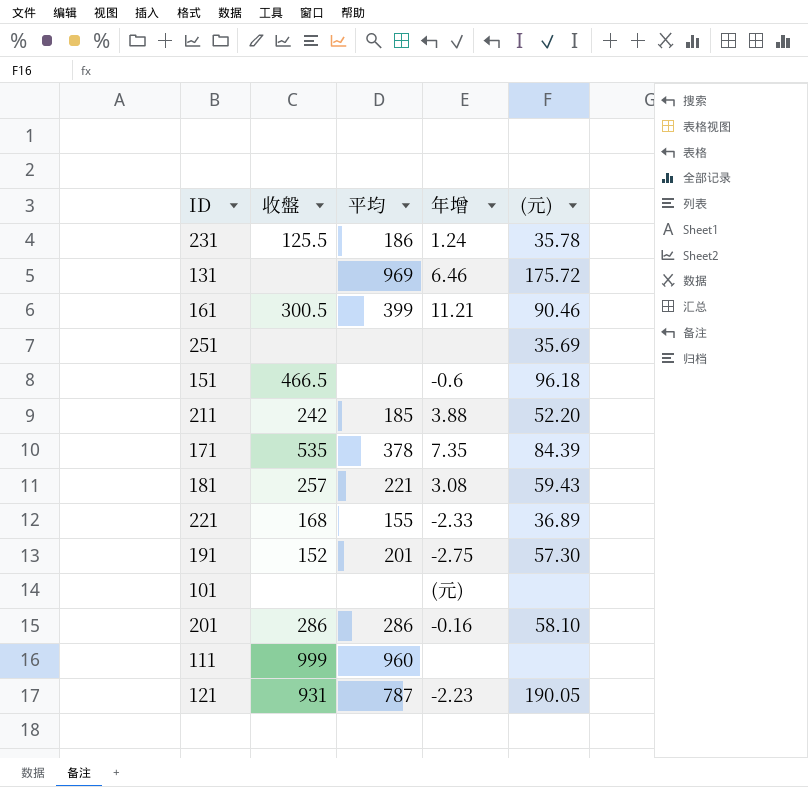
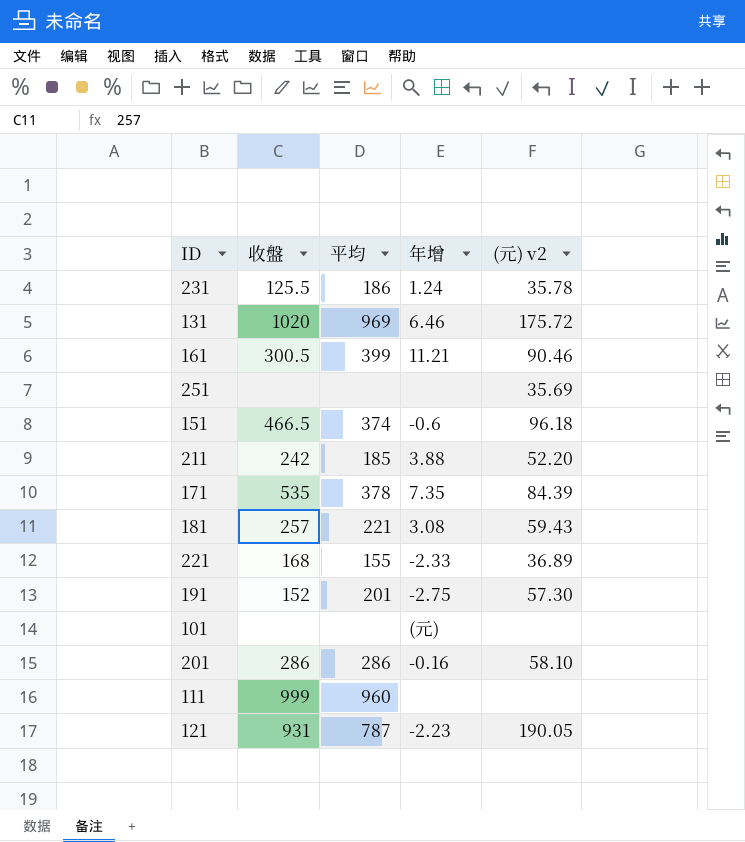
column name: (元) -> (元) v2
131 | 收盤: none -> 1020
151 | 平均: none -> 374

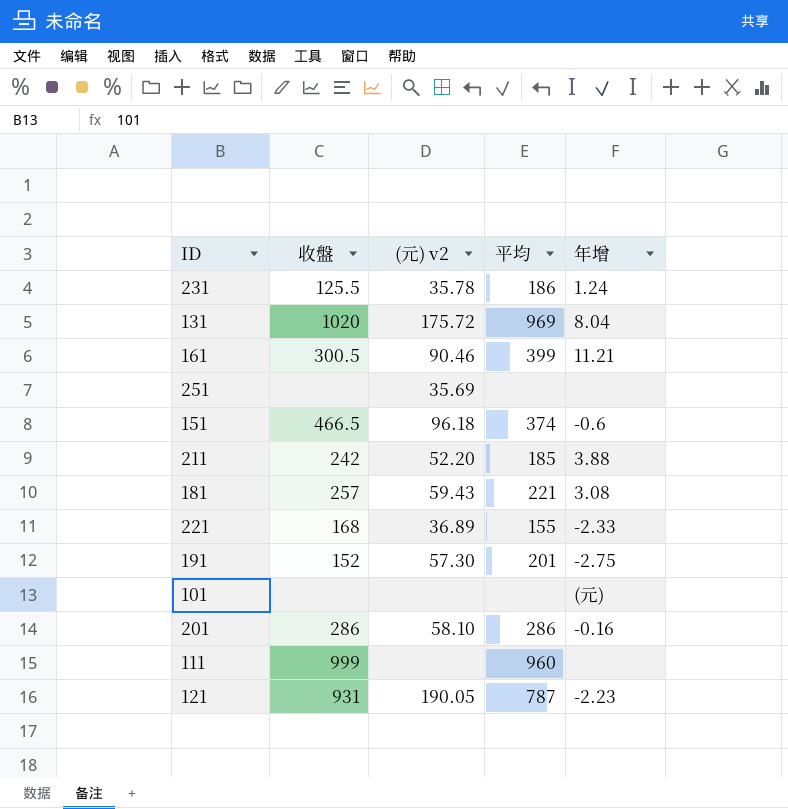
column (元) v2 | position: 5 -> 3
row 171: 535 | 378 | 7.35 | 84.39 -> none
131 | 年增: 6.46 -> 8.04

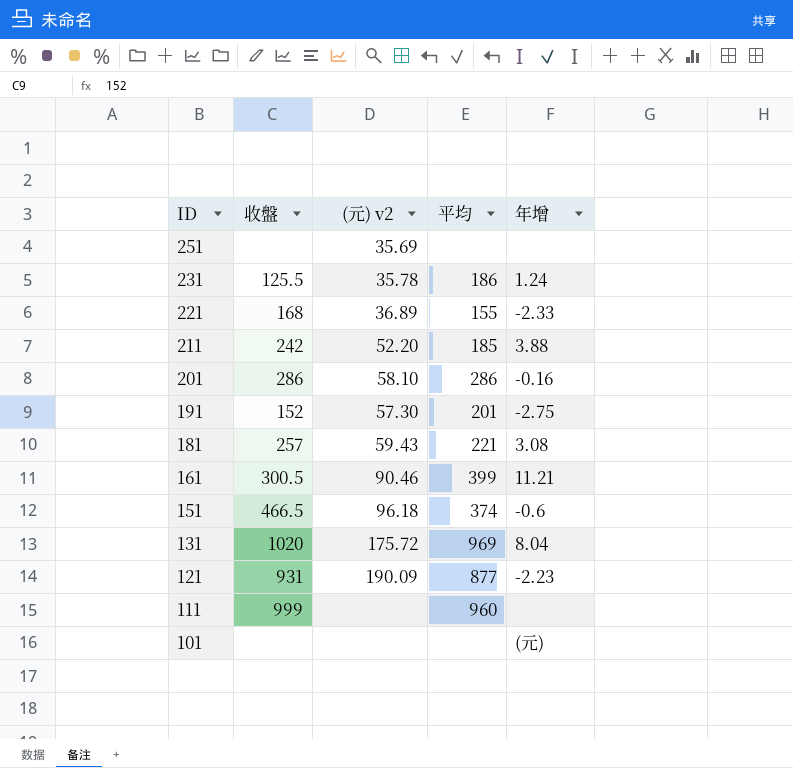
row order: none -> ID descending
121 | (元) v2: 190.05 -> 190.09
121 | 平均: 787 -> 877

